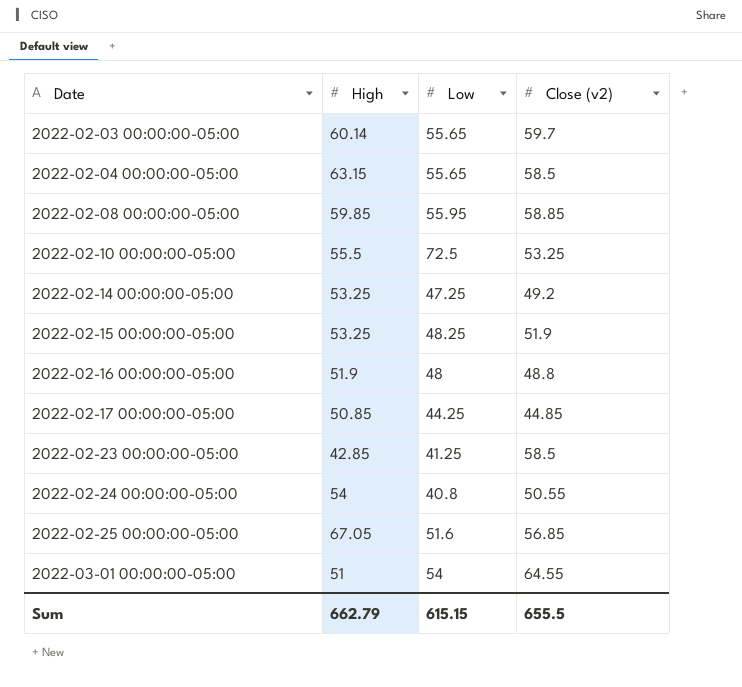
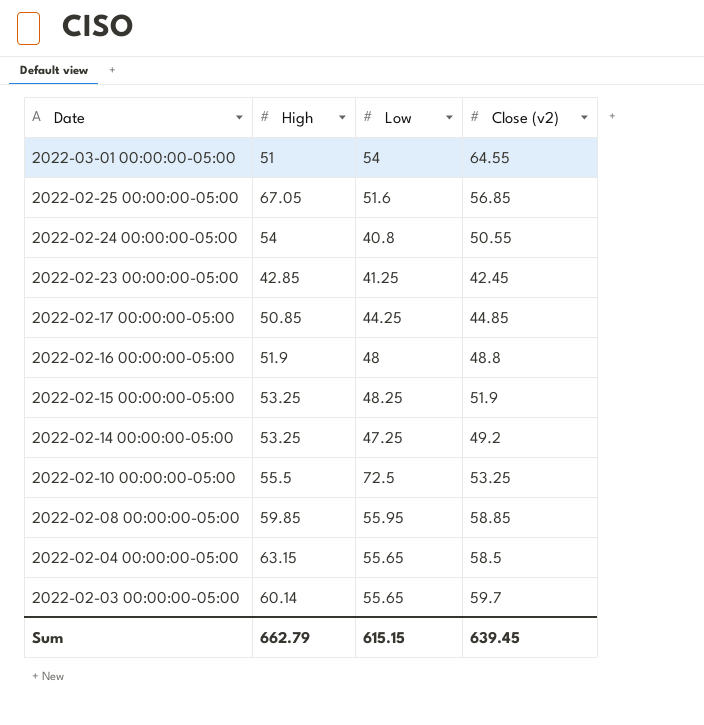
row order: Date ascending -> Date descending
2022-02-23 00:00:00-05:00 | Close (v2): 58.5 -> 42.45
Sum | Close (v2): 655.5 -> 639.45

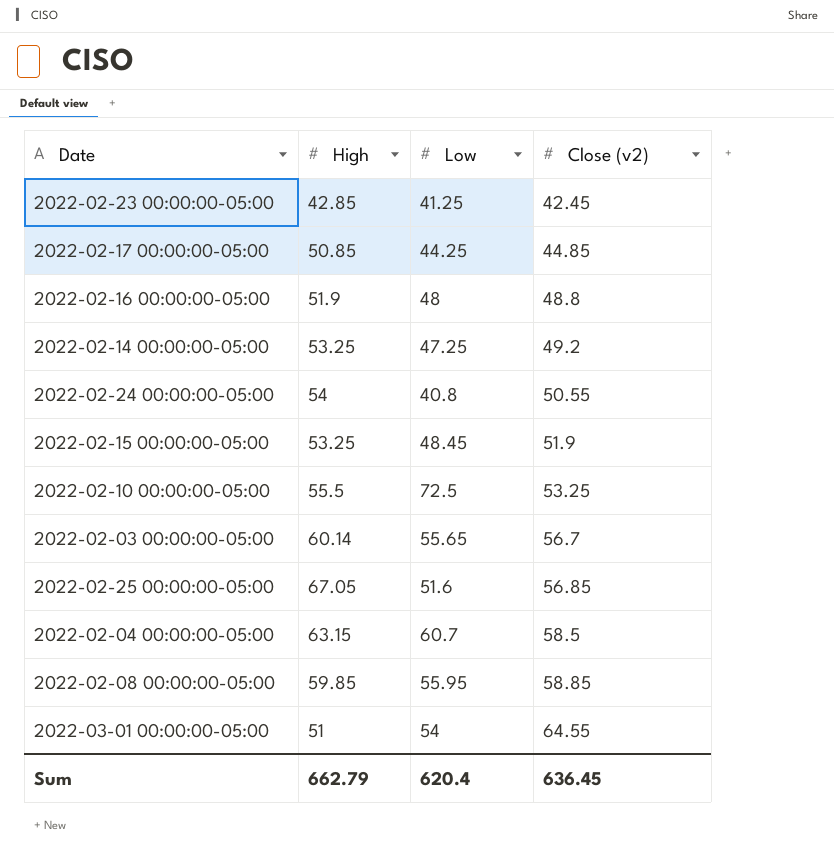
row order: Date descending -> Close (v2) ascending
2022-02-15 00:00:00-05:00 | Low: 48.25 -> 48.45
2022-02-03 00:00:00-05:00 | Close (v2): 59.7 -> 56.7
2022-02-04 00:00:00-05:00 | Low: 55.65 -> 60.7
Sum | Low: 615.15 -> 620.4
Sum | Close (v2): 639.45 -> 636.45

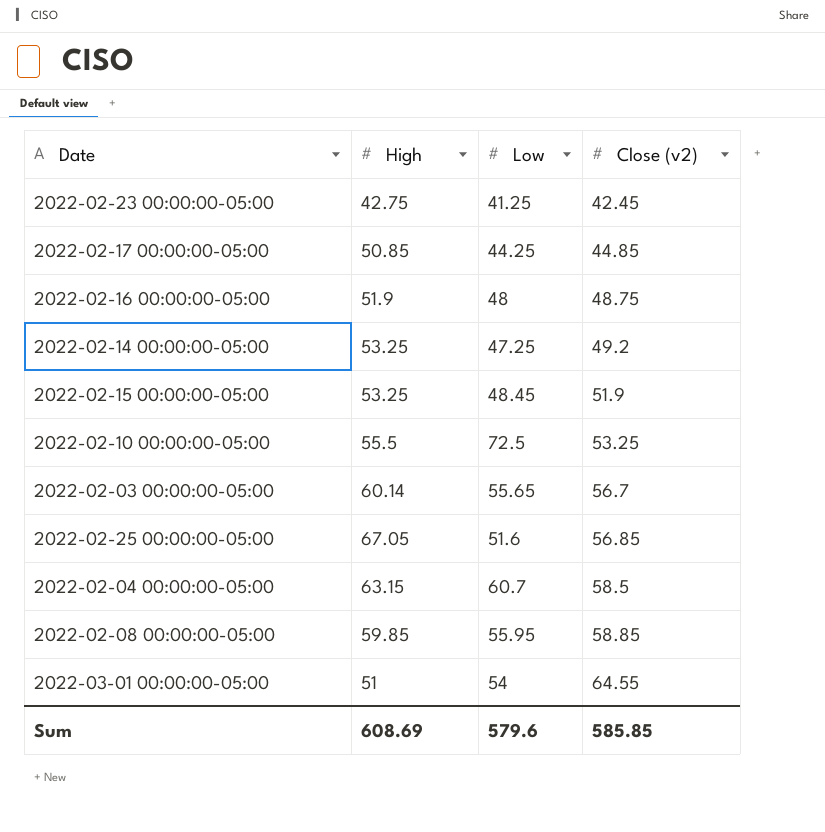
row 2022-02-24 00:00:00-05:00: 54 | 40.8 | 50.55 -> none
2022-02-23 00:00:00-05:00 | High: 42.85 -> 42.75
2022-02-16 00:00:00-05:00 | Close (v2): 48.8 -> 48.75
Sum | High: 662.79 -> 608.69
Sum | Low: 620.4 -> 579.6
Sum | Close (v2): 636.45 -> 585.85

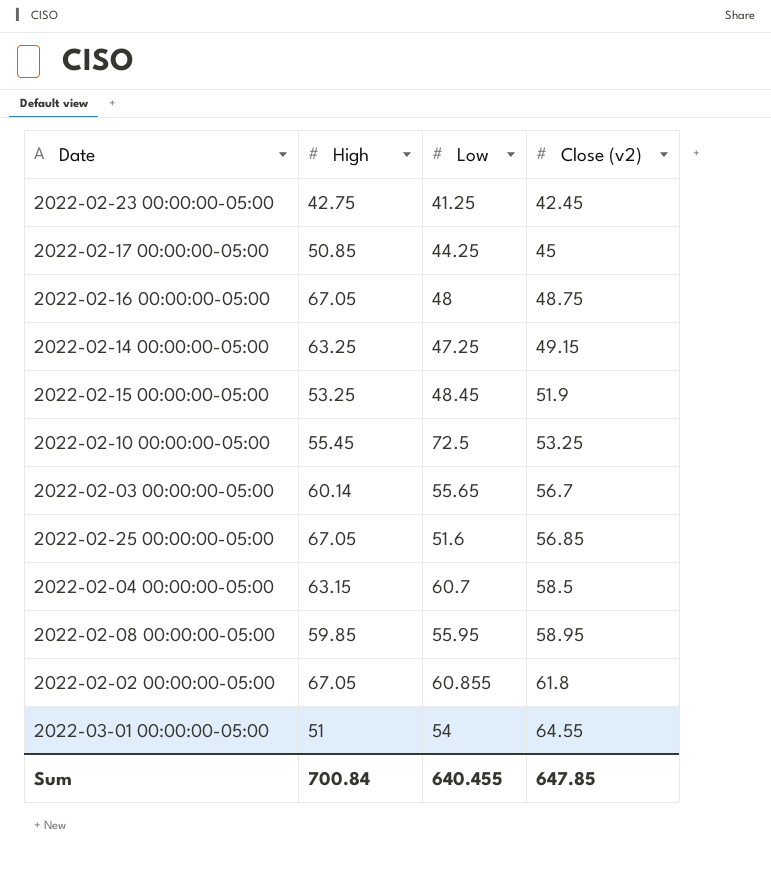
2022-02-17 00:00:00-05:00 | Close (v2): 44.85 -> 45
2022-02-16 00:00:00-05:00 | High: 51.9 -> 67.05
2022-02-14 00:00:00-05:00 | High: 53.25 -> 63.25
2022-02-14 00:00:00-05:00 | Close (v2): 49.2 -> 49.15
2022-02-10 00:00:00-05:00 | High: 55.5 -> 55.45
2022-02-08 00:00:00-05:00 | Close (v2): 58.85 -> 58.95
row 2022-02-02 00:00:00-05:00: none -> 67.05 | 60.855 | 61.8
Sum | High: 608.69 -> 700.84
Sum | Low: 579.6 -> 640.455
Sum | Close (v2): 585.85 -> 647.85

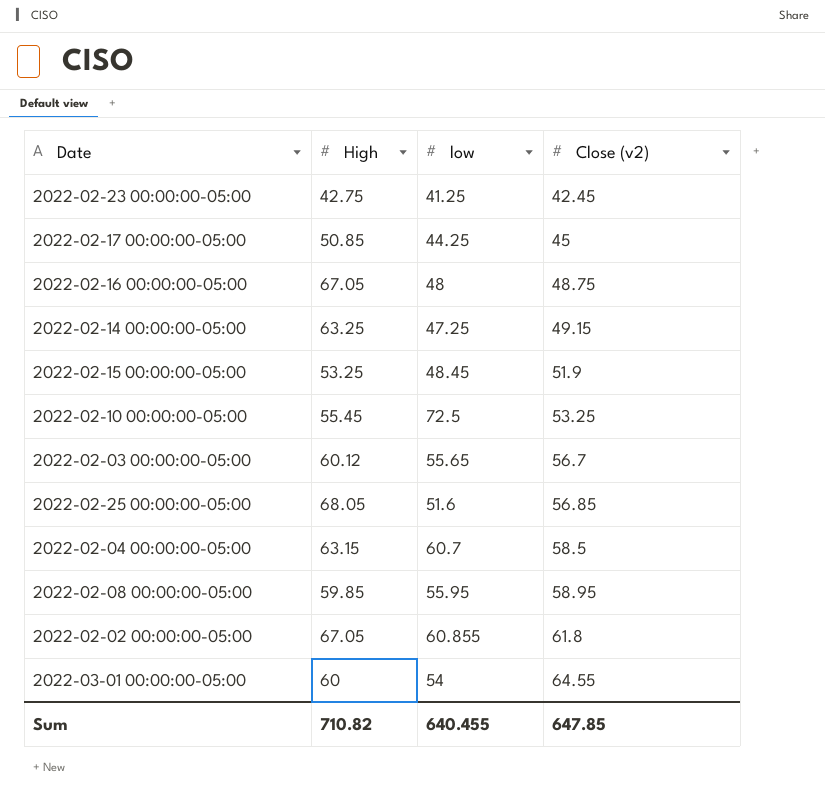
column name: Low -> low
2022-02-03 00:00:00-05:00 | High: 60.14 -> 60.12
2022-02-25 00:00:00-05:00 | High: 67.05 -> 68.05
2022-03-01 00:00:00-05:00 | High: 51 -> 60
Sum | High: 700.84 -> 710.82

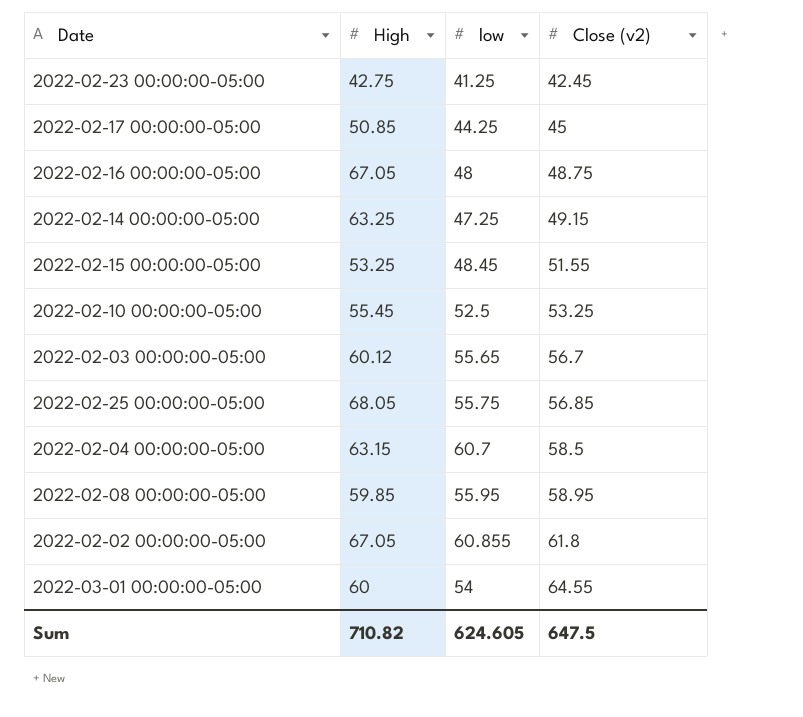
2022-02-15 00:00:00-05:00 | Close (v2): 51.9 -> 51.55
2022-02-10 00:00:00-05:00 | low: 72.5 -> 52.5
2022-02-25 00:00:00-05:00 | low: 51.6 -> 55.75
Sum | low: 640.455 -> 624.605
Sum | Close (v2): 647.85 -> 647.5

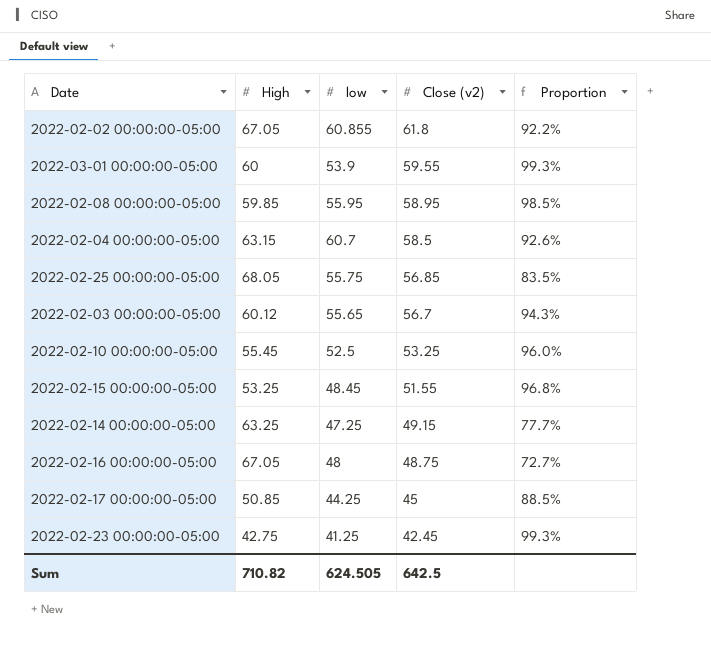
row order: Close (v2) ascending -> Close (v2) descending
column Proportion | formula: none -> [Close (v2)] / [High]
2022-03-01 00:00:00-05:00 | low: 54 -> 53.9
2022-03-01 00:00:00-05:00 | Close (v2): 64.55 -> 59.55
Sum | low: 624.605 -> 624.505
Sum | Close (v2): 647.5 -> 642.5

